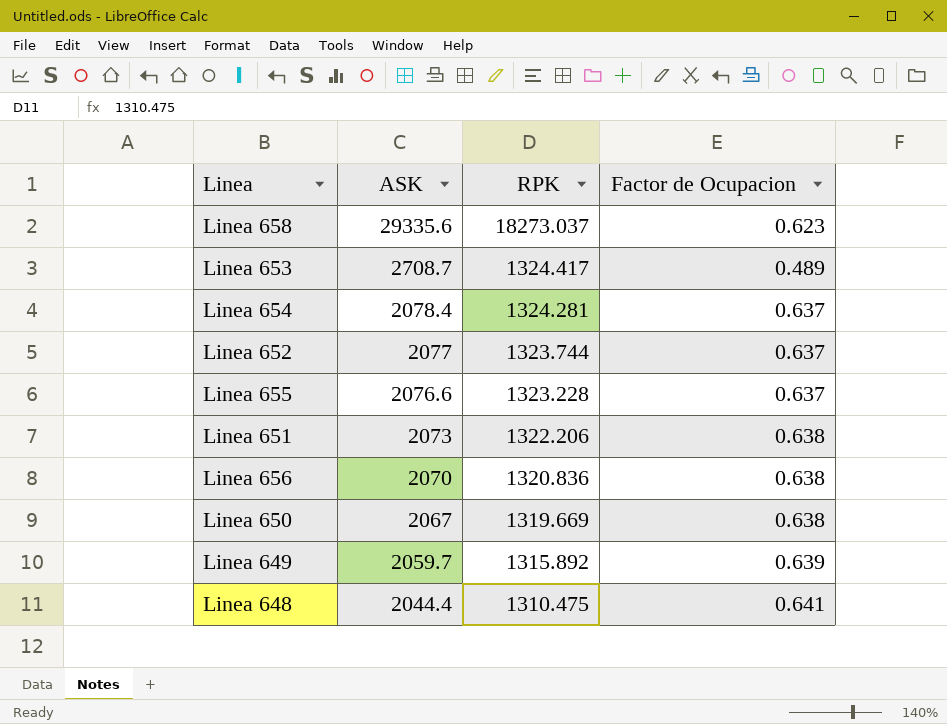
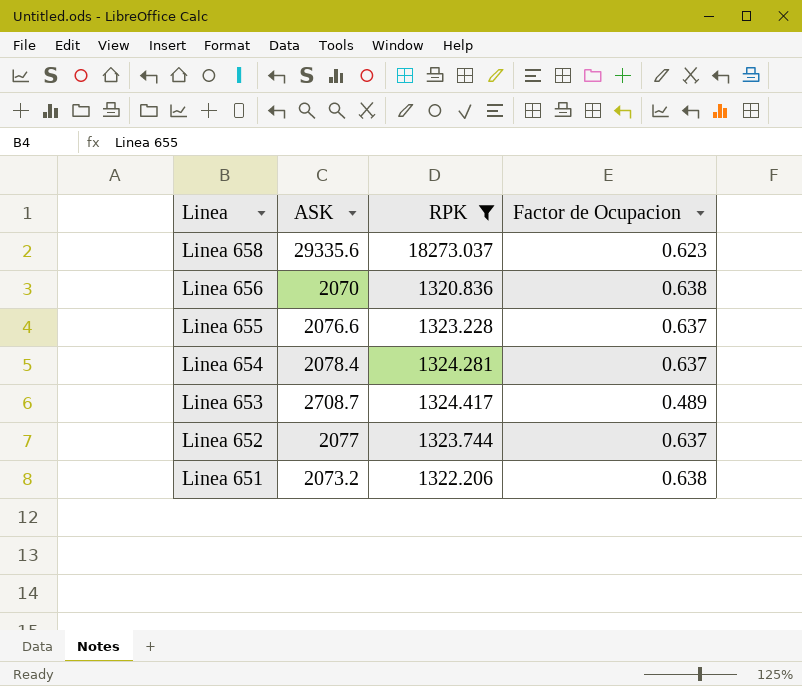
filter: none -> RPK >= 1320.836
row order: ASK descending -> Linea descending
Linea 651 | ASK: 2073 -> 2073.2

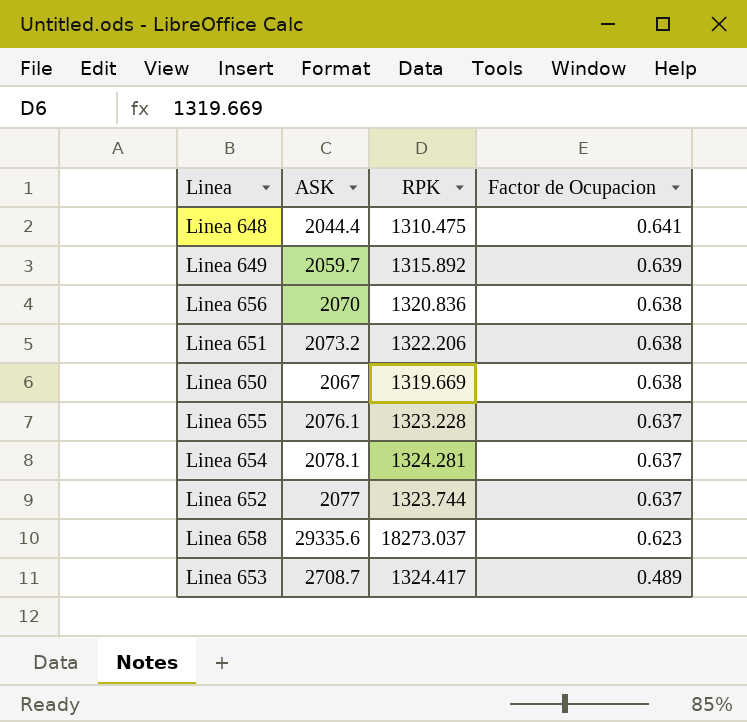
filter: RPK >= 1320.836 -> none
row order: Linea descending -> Factor de Ocupacion descending
Linea 655 | ASK: 2076.6 -> 2076.1
Linea 654 | ASK: 2078.4 -> 2078.1

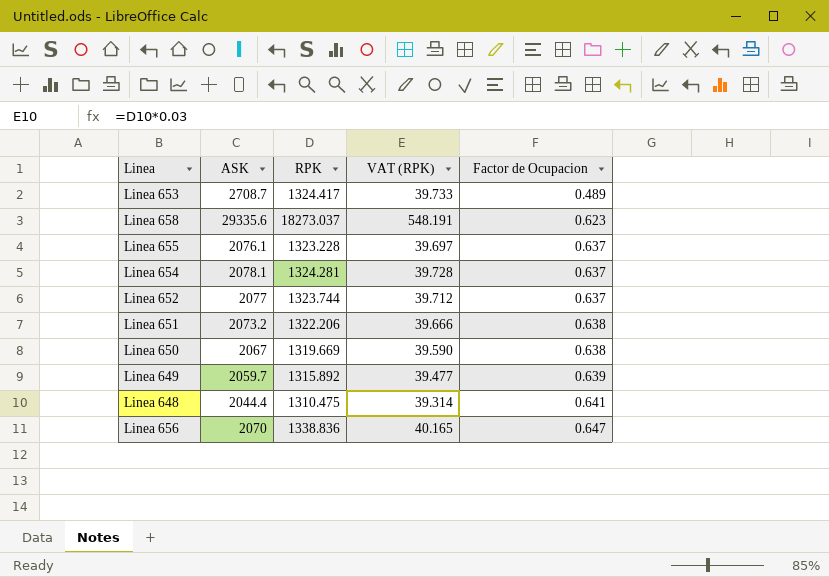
row order: Factor de Ocupacion descending -> Factor de Ocupacion ascending
column VAT (RPK) | formula: none -> [RPK] * 0.03
Linea 656 | RPK: 1320.836 -> 1338.836
Linea 656 | Factor de Ocupacion: 0.638 -> 0.647

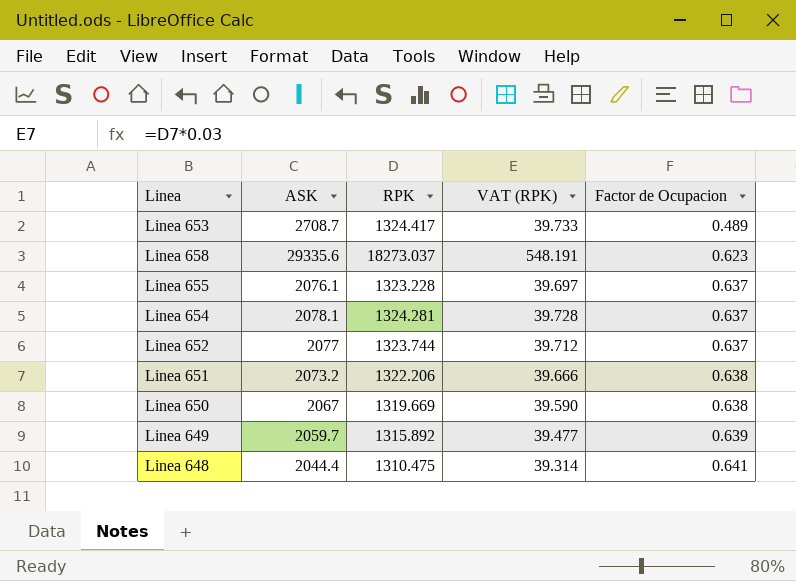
row Linea 656: 2070 | 1338.836 | 40.165 | 0.647 -> none

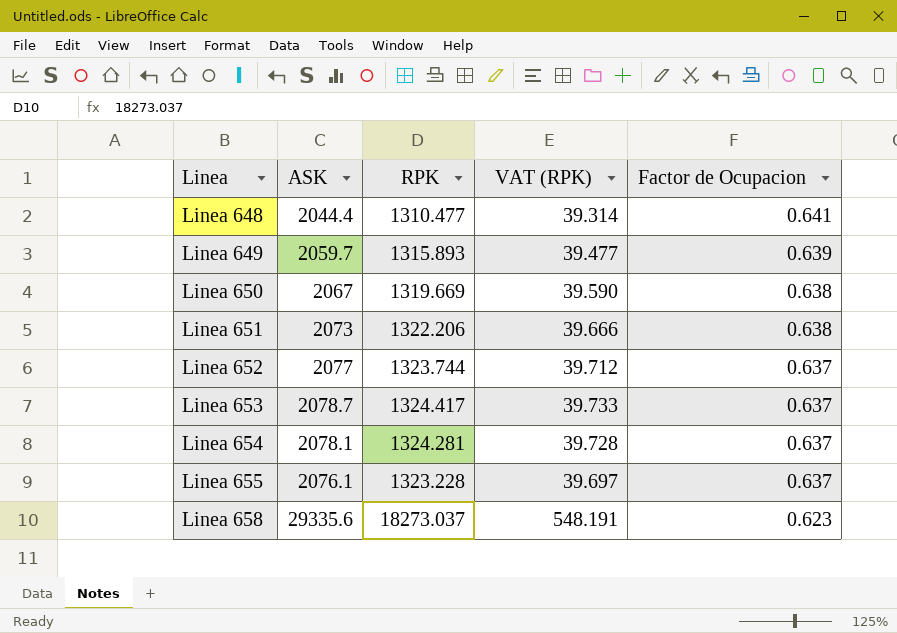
row order: Factor de Ocupacion ascending -> Linea ascending
Linea 648 | RPK: 1310.475 -> 1310.477
Linea 649 | RPK: 1315.892 -> 1315.893
Linea 651 | ASK: 2073.2 -> 2073
Linea 653 | ASK: 2708.7 -> 2078.7
Linea 653 | Factor de Ocupacion: 0.489 -> 0.637

